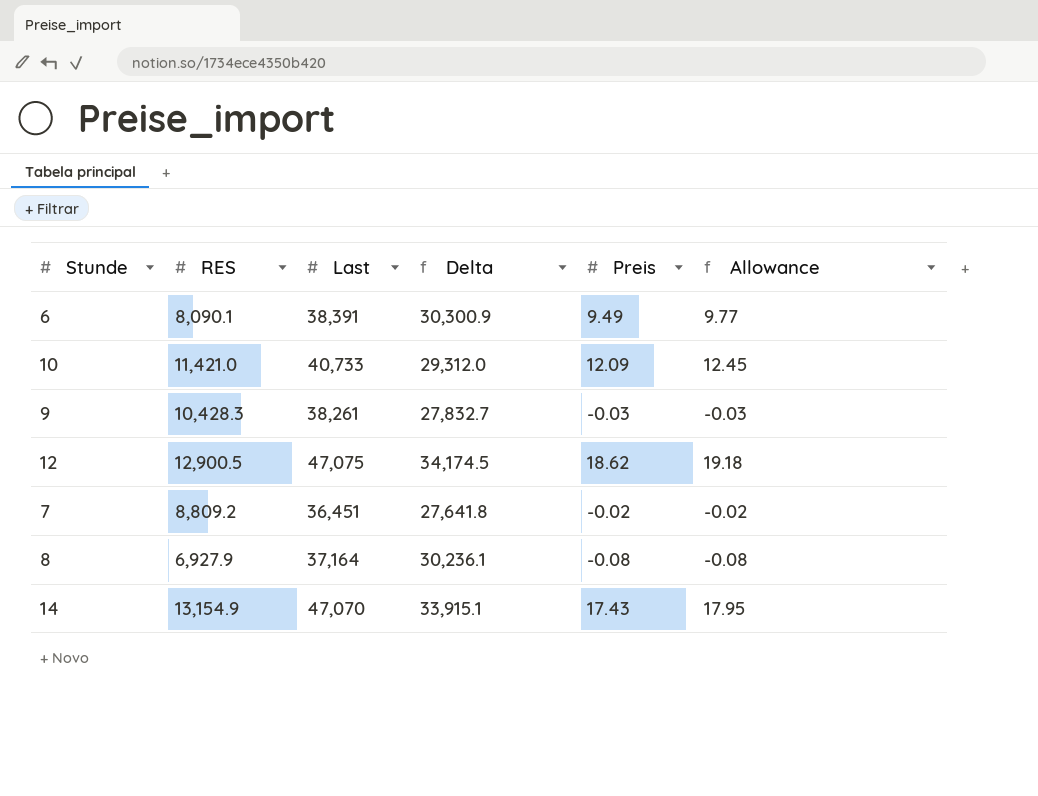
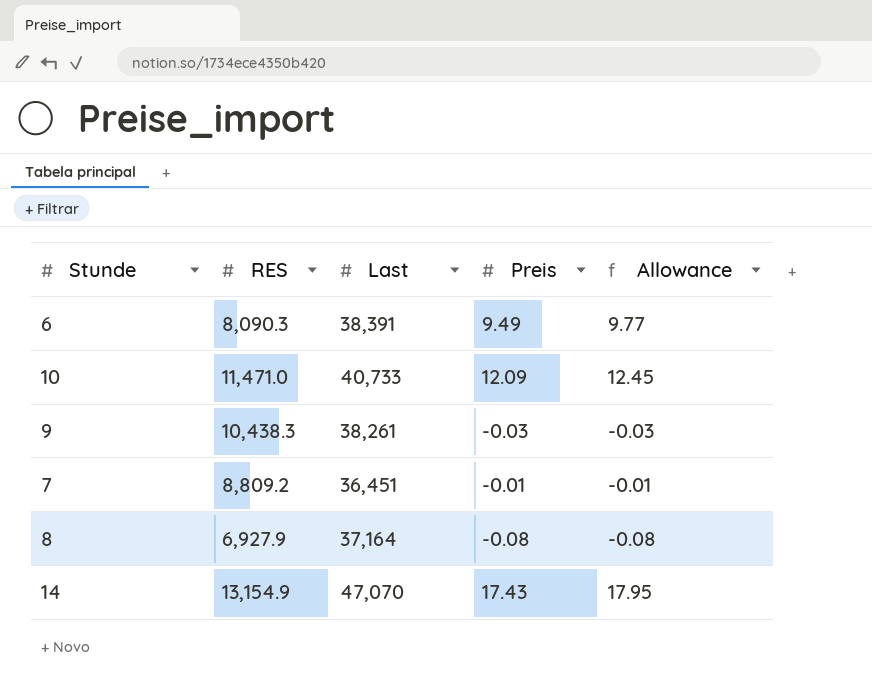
column Delta | formula: [Last] - [RES] -> none
row 12: 12,900.5 | 47,075 | 34,174.5 | 18.62 | 19.18 -> none
6 | RES: 8,090.1 -> 8,090.3
10 | RES: 11,421.0 -> 11,471.0
9 | RES: 10,428.3 -> 10,438.3
7 | Preis: -0.02 -> -0.01
7 | Allowance: -0.02 -> -0.01

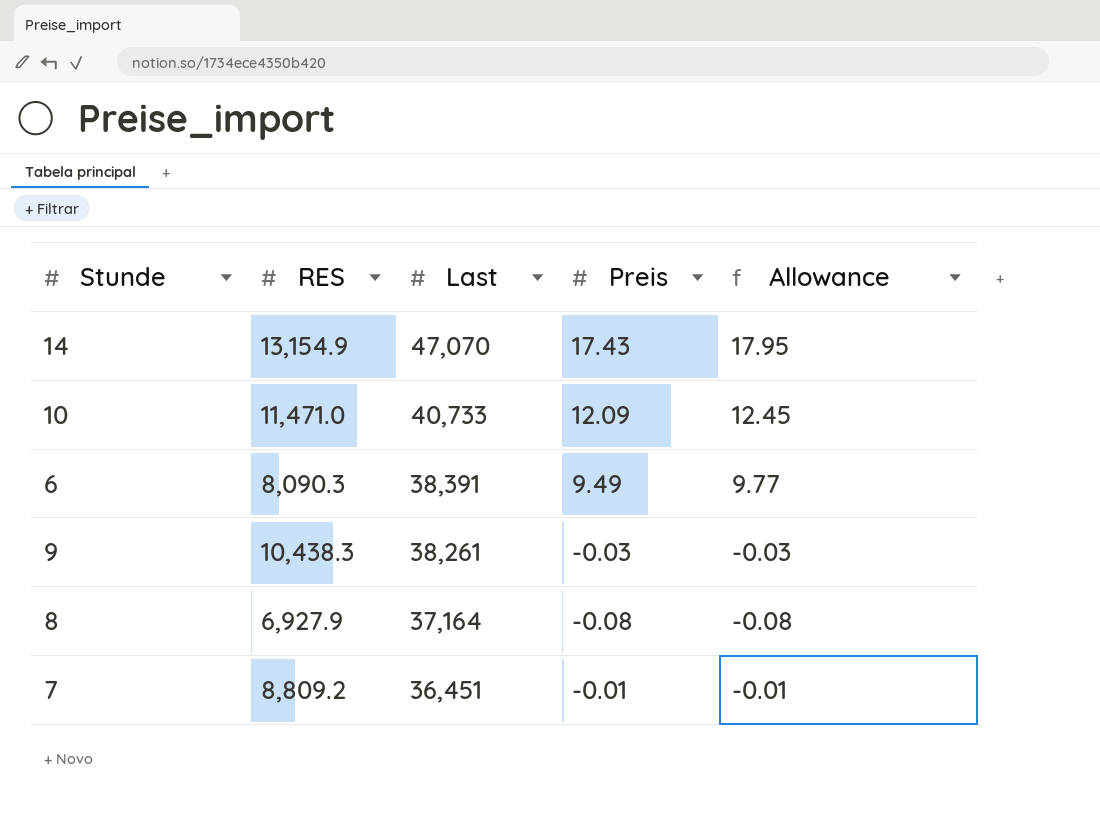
row order: none -> Last descending

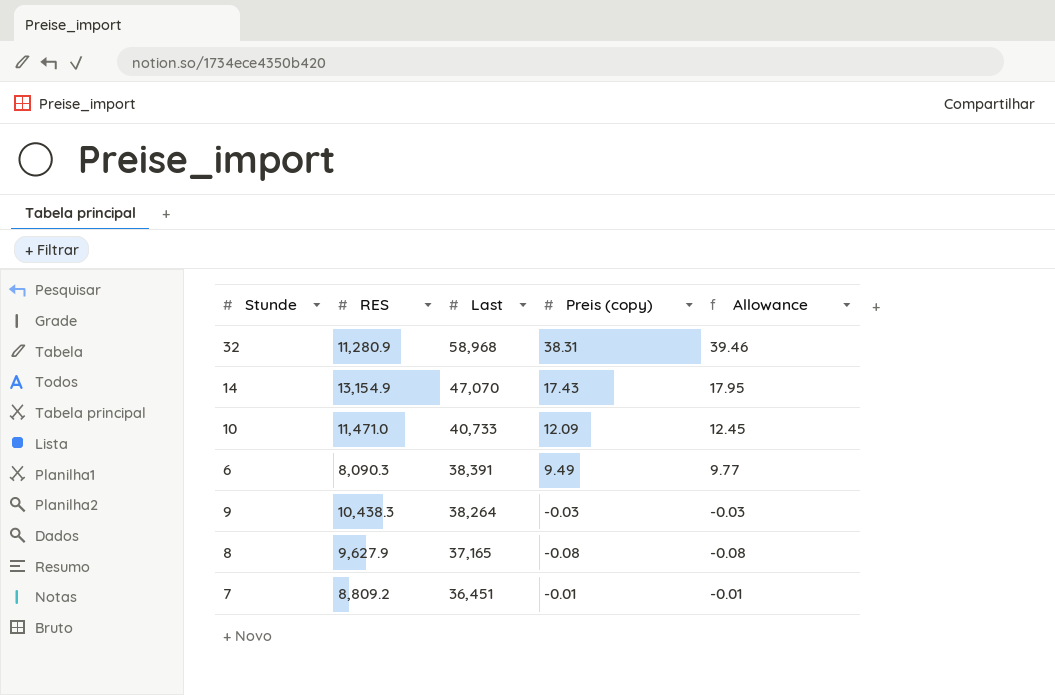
column name: Preis -> Preis (copy)
row 32: none -> 11,280.9 | 58,968 | 38.31 | 39.46
9 | Last: 38,261 -> 38,264
8 | RES: 6,927.9 -> 9,627.9
8 | Last: 37,164 -> 37,165

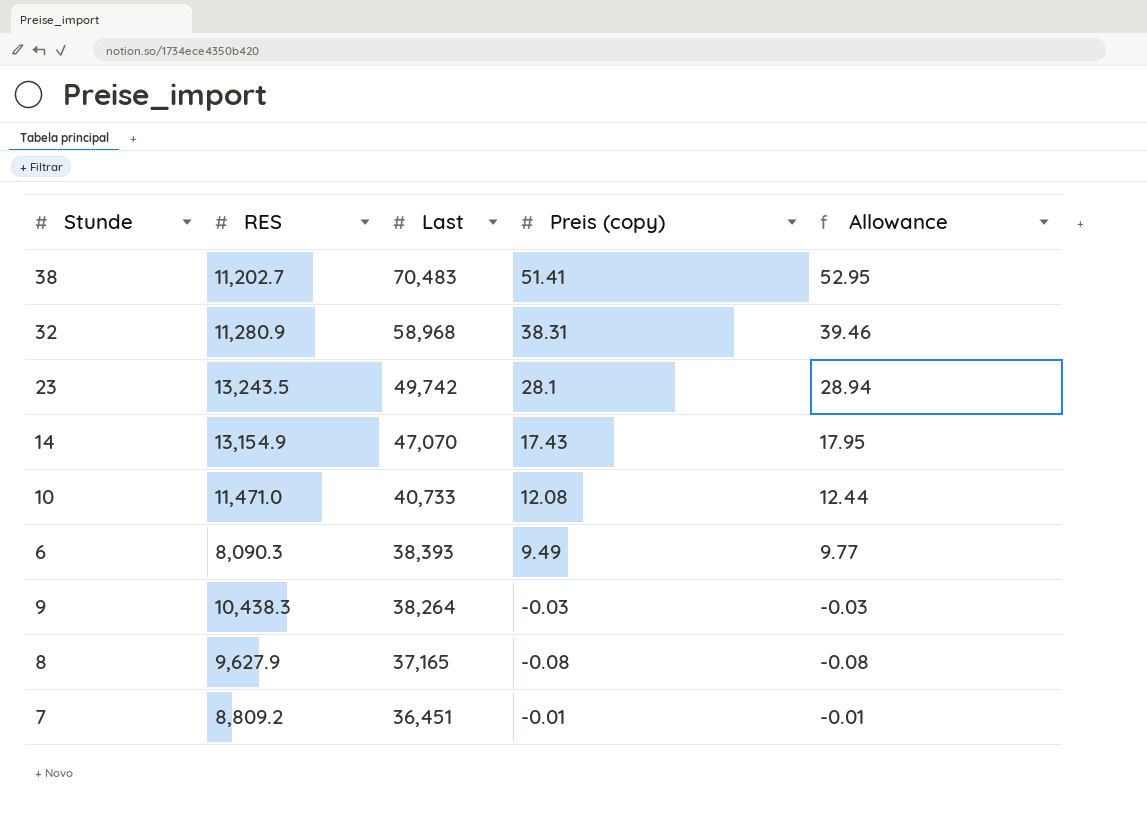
row 38: none -> 11,202.7 | 70,483 | 51.41 | 52.95
row 23: none -> 13,243.5 | 49,742 | 28.1 | 28.94
10 | Preis (copy): 12.09 -> 12.08
10 | Allowance: 12.45 -> 12.44
6 | Last: 38,391 -> 38,393

